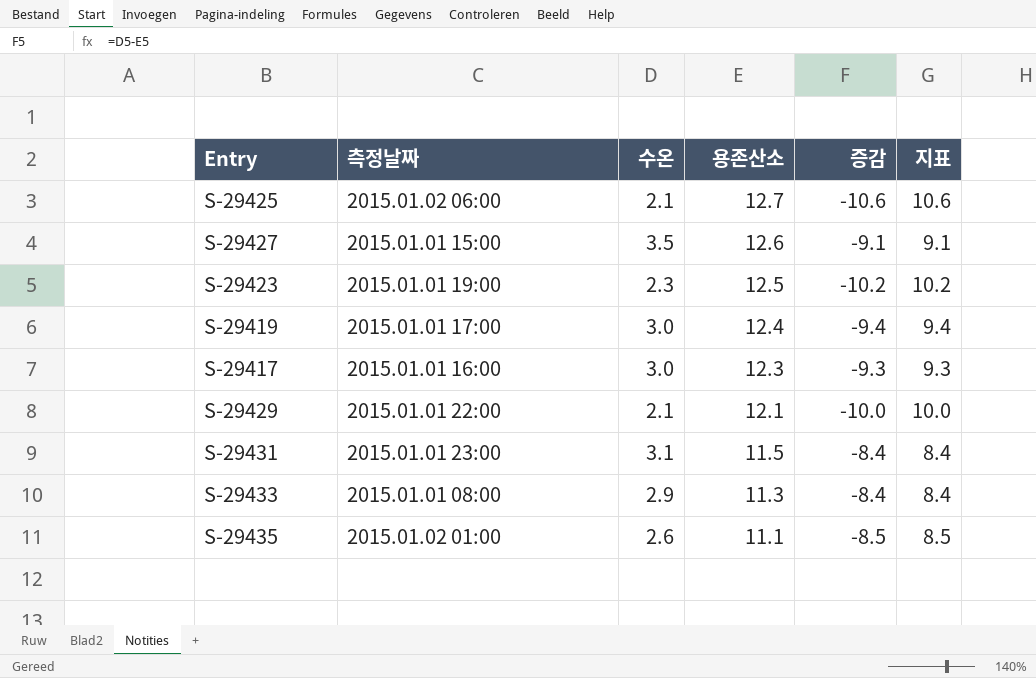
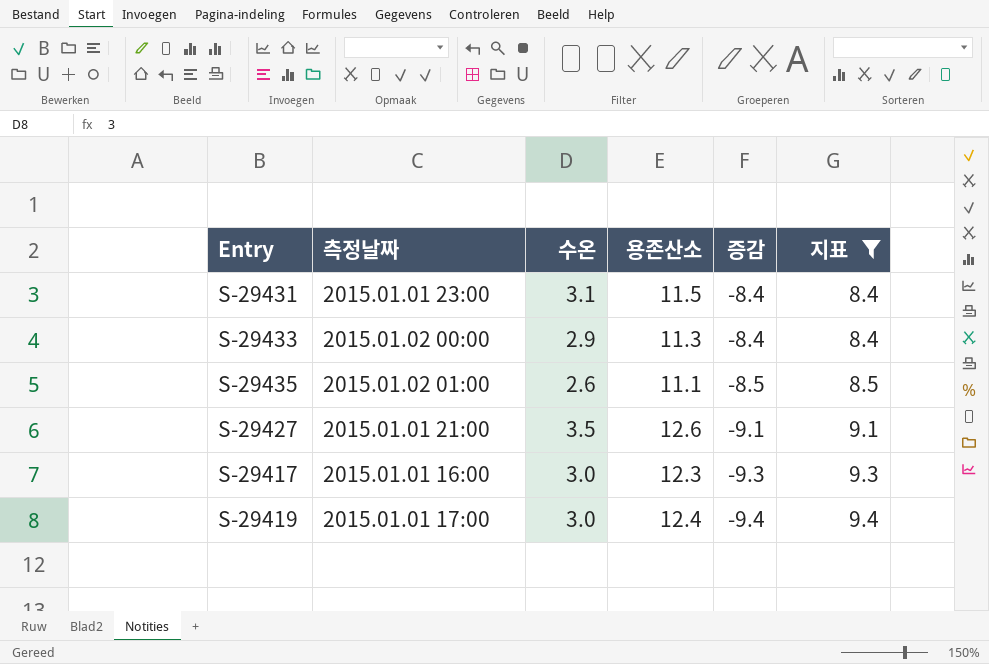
filter: none -> 지표 <= 9.4
row order: 용존산소 descending -> 증감 descending
S-29433 | 측정날짜: 2015.01.01 08:00 -> 2015.01.02 00:00
S-29427 | 측정날짜: 2015.01.01 15:00 -> 2015.01.01 21:00

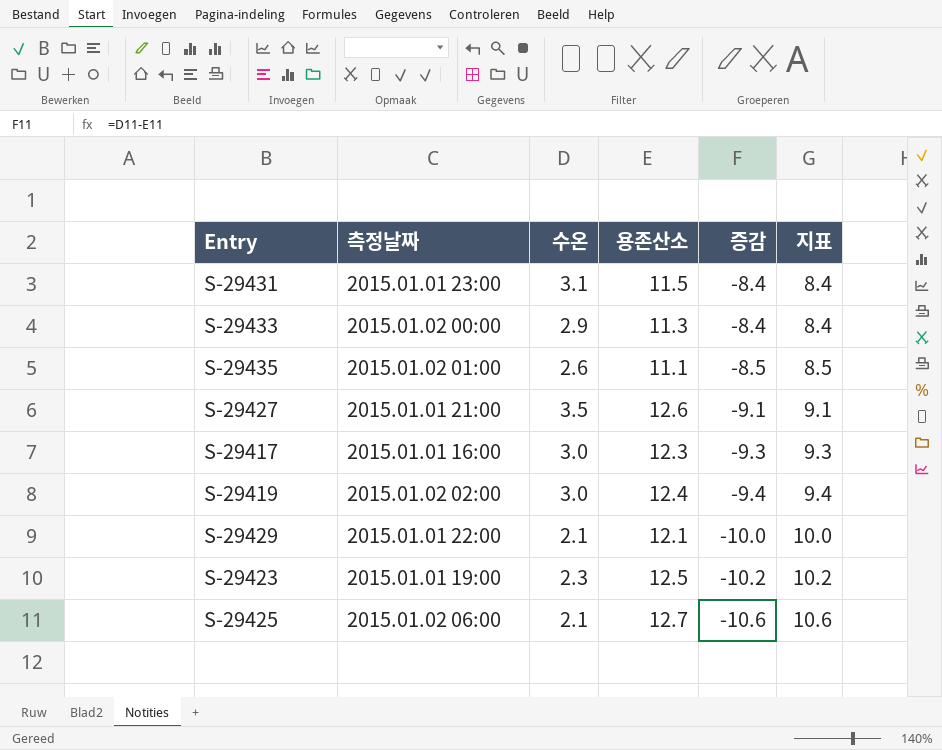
filter: 지표 <= 9.4 -> none
S-29419 | 측정날짜: 2015.01.01 17:00 -> 2015.01.02 02:00

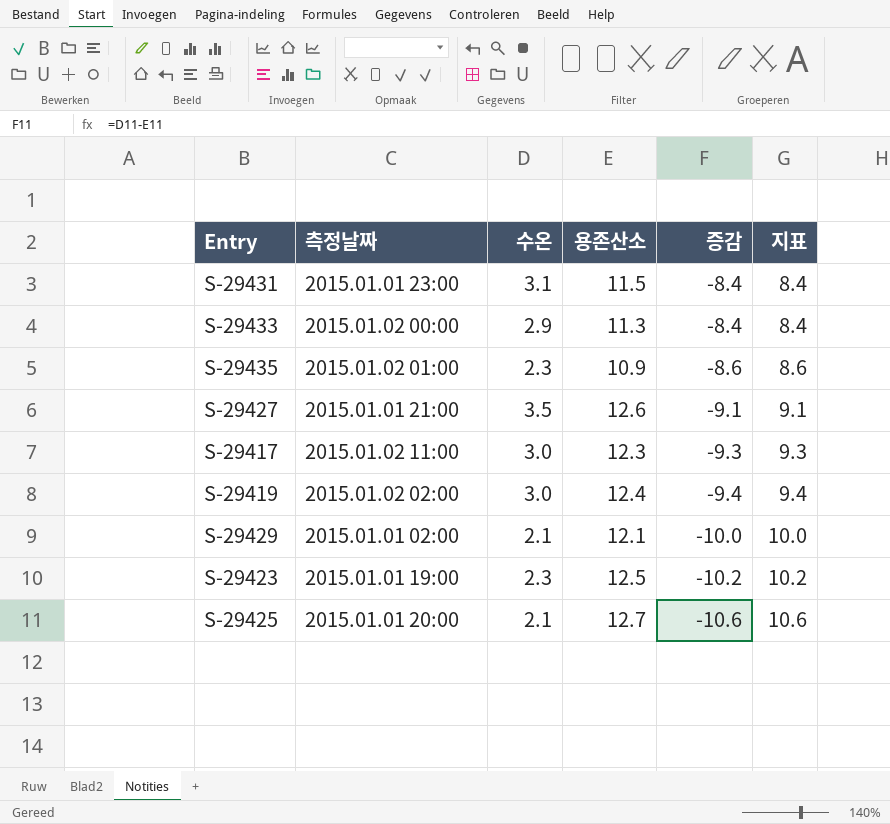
S-29435 | 수온: 2.6 -> 2.3
S-29435 | 용존산소: 11.1 -> 10.9
S-29435 | 증감: -8.5 -> -8.6
S-29435 | 지표: 8.5 -> 8.6
S-29417 | 측정날짜: 2015.01.01 16:00 -> 2015.01.02 11:00
S-29429 | 측정날짜: 2015.01.01 22:00 -> 2015.01.01 02:00
S-29425 | 측정날짜: 2015.01.02 06:00 -> 2015.01.01 20:00

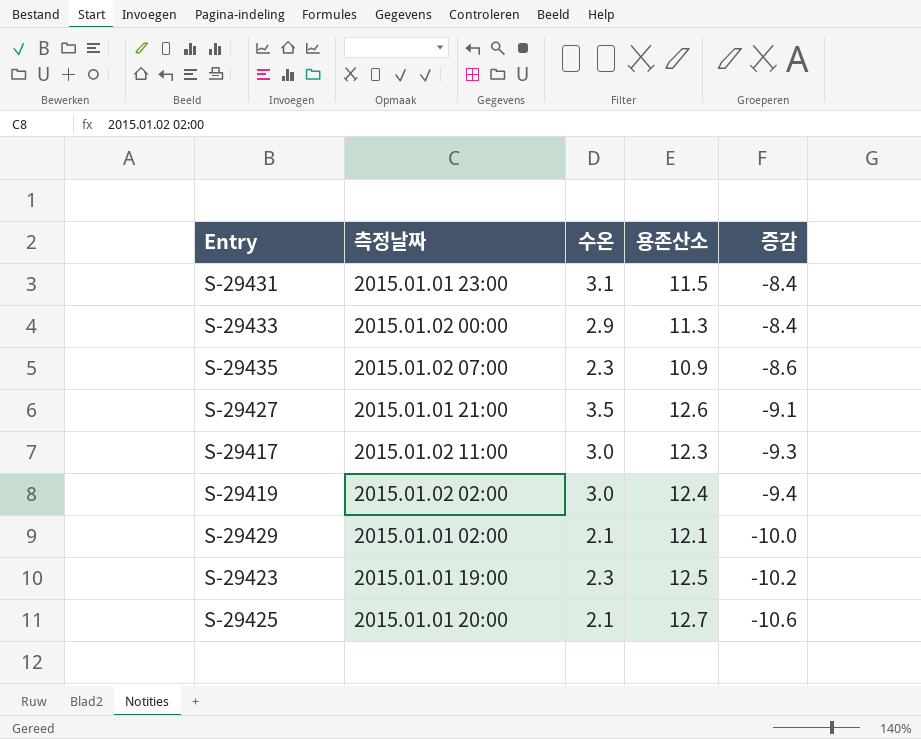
column 지표 | formula: [용존산소] - [수온] -> none
S-29435 | 측정날짜: 2015.01.02 01:00 -> 2015.01.02 07:00

